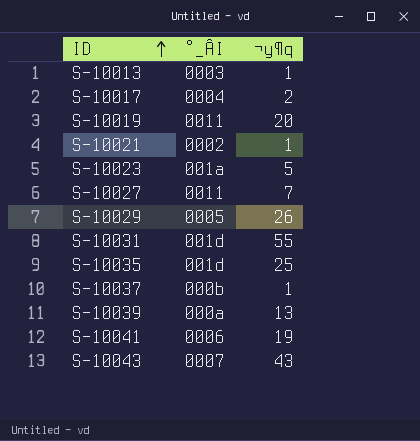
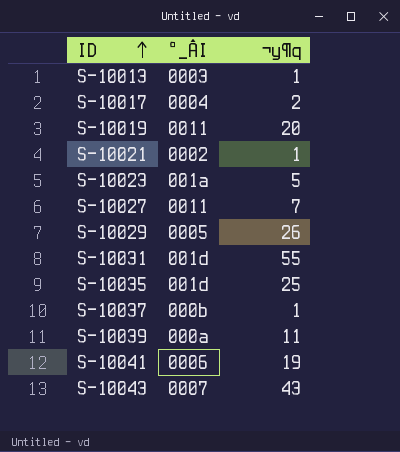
S-10039 | ¬y¶q: 13 -> 11

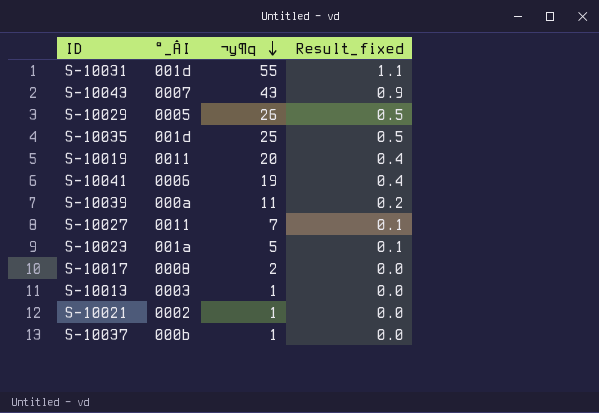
row order: ID ascending -> ¬y¶q descending
column Result_fixed | formula: none -> [¬y¶q] * 0.02
S-10017 | °_ÂI: 0004 -> 0008

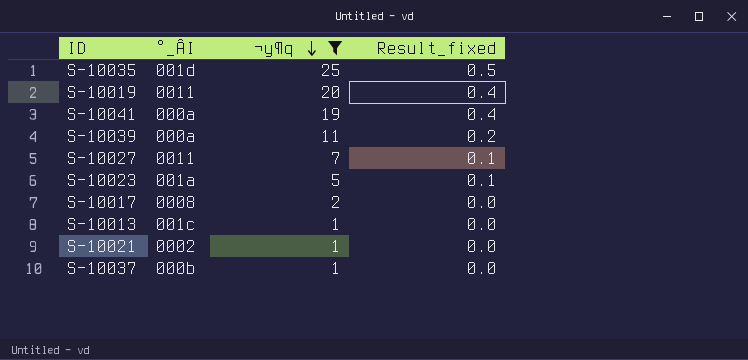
filter: none -> ¬y¶q <= 25
S-10041 | °_ÂI: 0006 -> 000a
S-10013 | °_ÂI: 0003 -> 001c

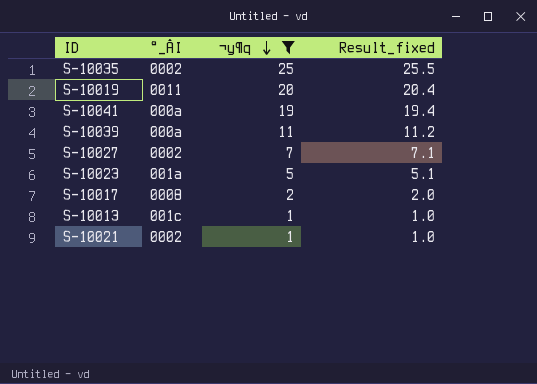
column Result_fixed | formula: [¬y¶q] * 0.02 -> [¬y¶q] * 1.02
row S-10037: 000b | 1 | 0.0 -> none
S-10035 | °_ÂI: 001d -> 0002
S-10027 | °_ÂI: 0011 -> 0002

